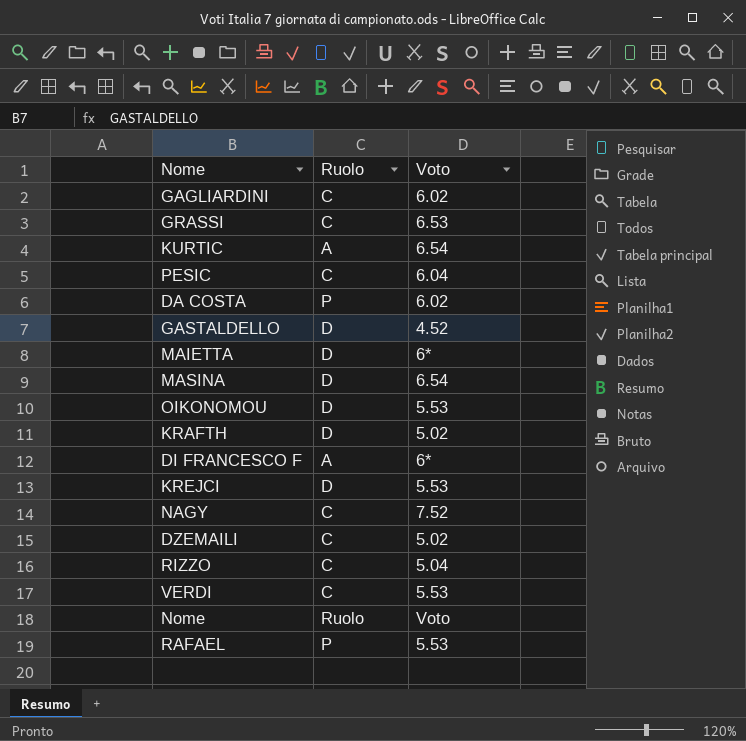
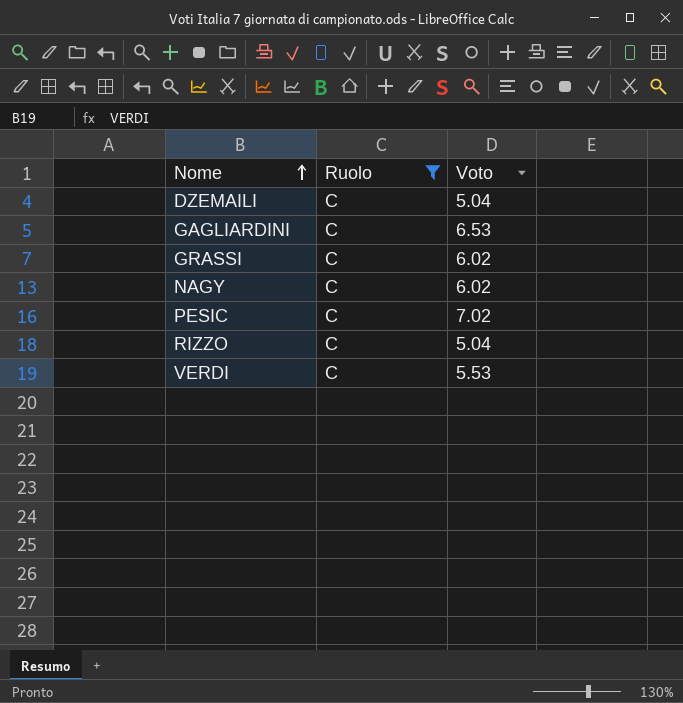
filter: none -> Ruolo = C
row order: none -> Nome ascending
DZEMAILI | Voto: 5.02 -> 5.04
GAGLIARDINI | Voto: 6.02 -> 6.53
GRASSI | Voto: 6.53 -> 6.02
NAGY | Voto: 7.52 -> 6.02
PESIC | Voto: 6.04 -> 7.02

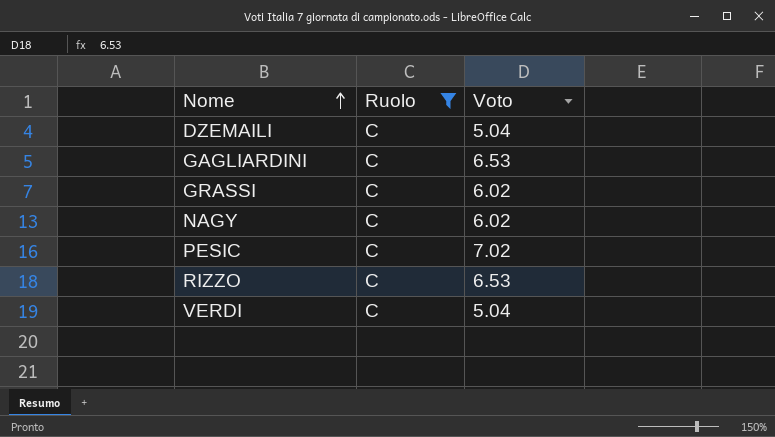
RIZZO | Voto: 5.04 -> 6.53
VERDI | Voto: 5.53 -> 5.04

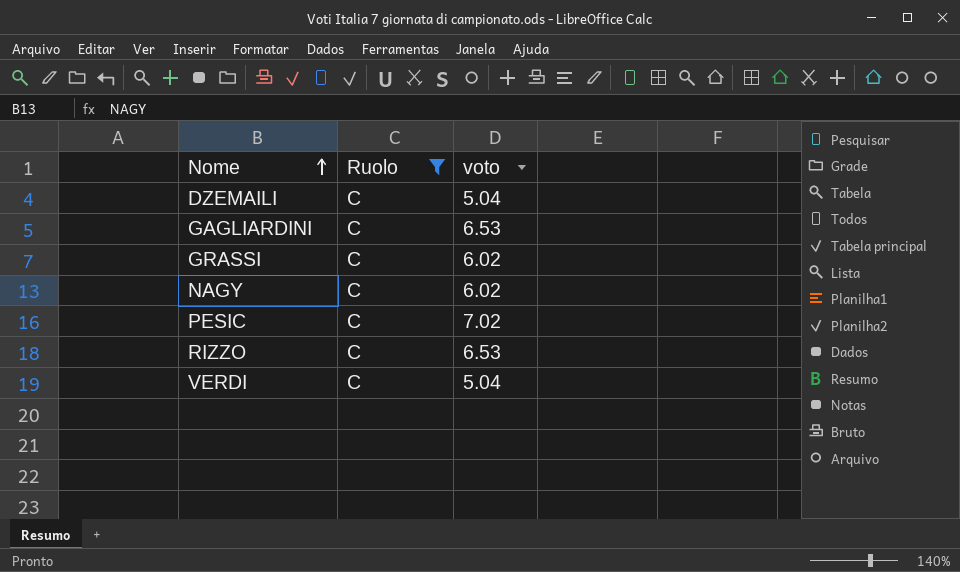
column name: Voto -> voto

